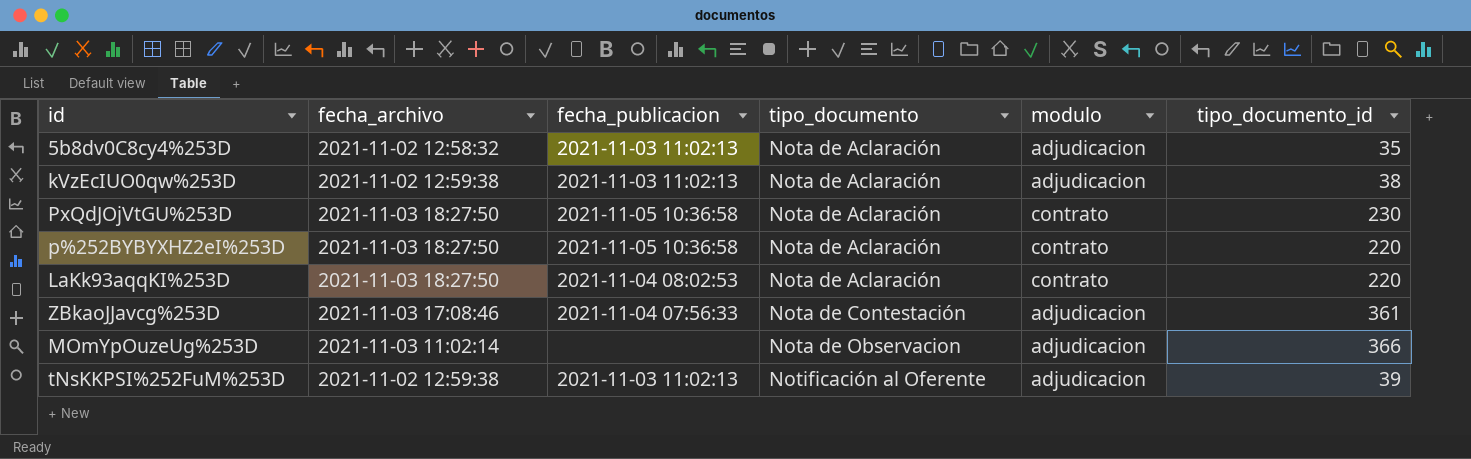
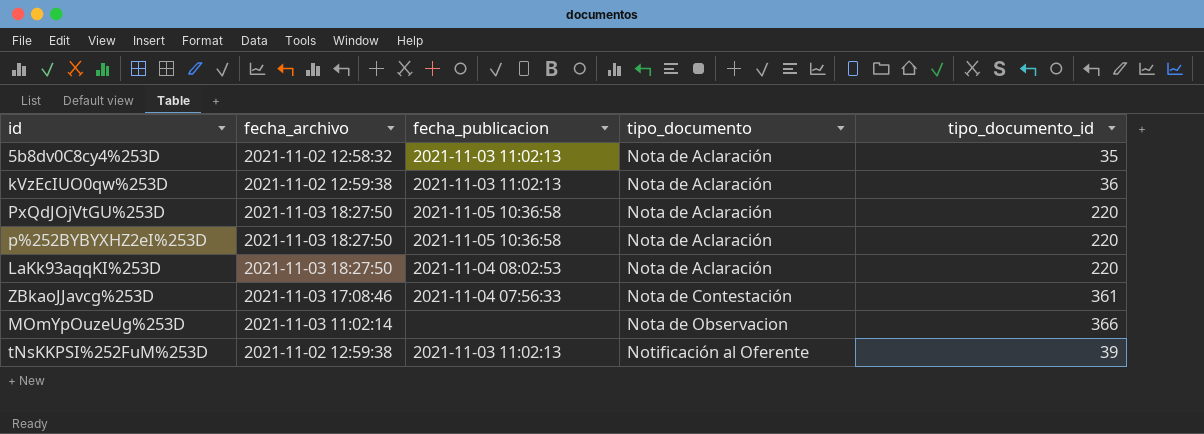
column modulo | position: 5 -> none
kVzEcIUO0qw%253D | tipo_documento_id: 38 -> 36
PxQdJOjVtGU%253D | tipo_documento_id: 230 -> 220

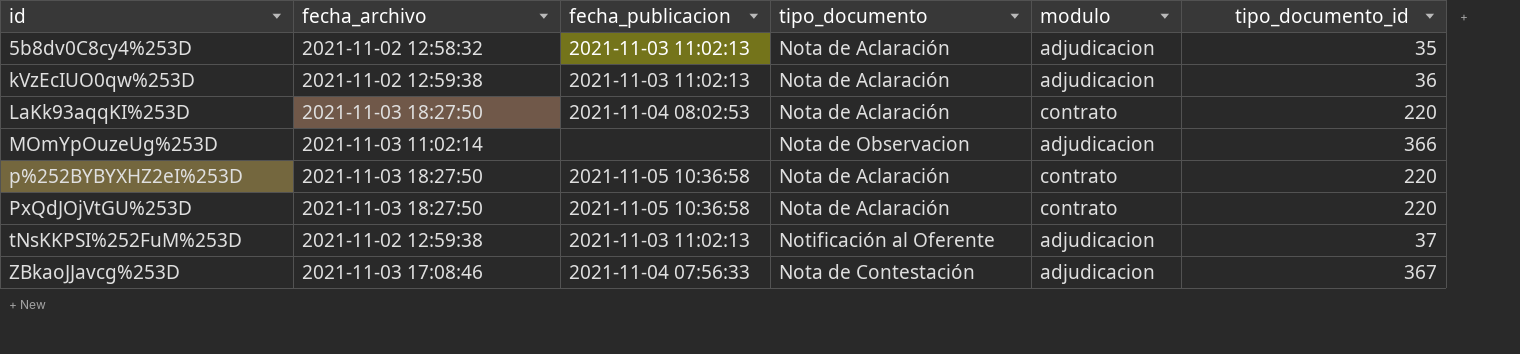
row order: tipo_documento ascending -> id ascending
column modulo | position: none -> 5
tNsKKPSI%252FuM%253D | tipo_documento_id: 39 -> 37
ZBkaoJJavcg%253D | tipo_documento_id: 361 -> 367

